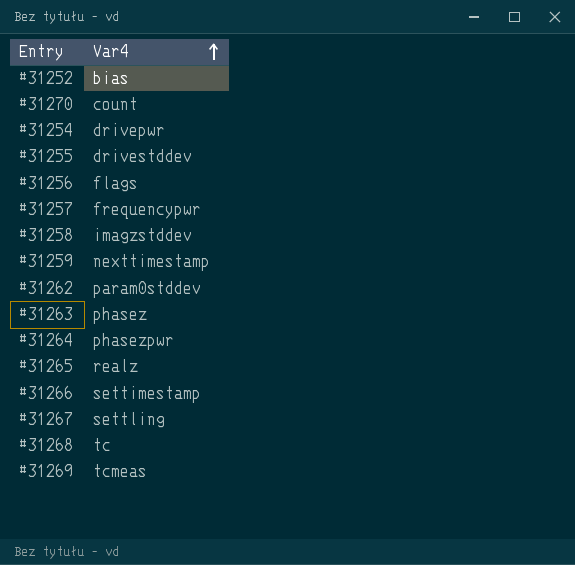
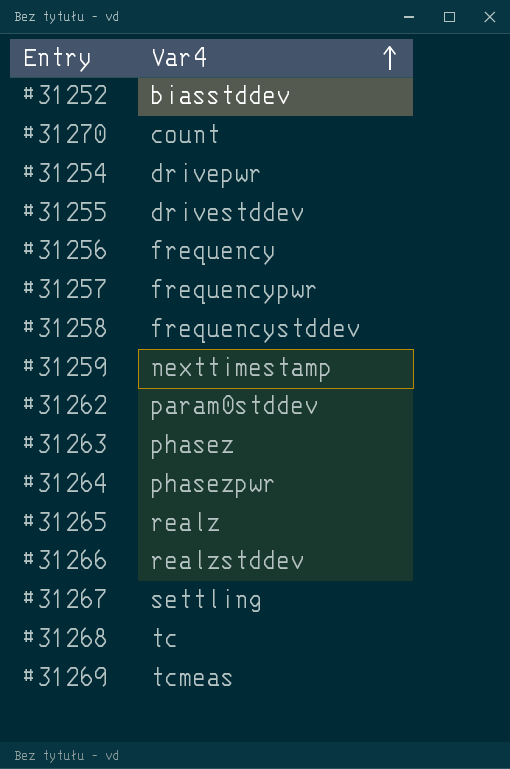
#31252 | Var4: bias -> biasstddev
#31256 | Var4: flags -> frequency
#31258 | Var4: imagzstddev -> frequencystddev
#31266 | Var4: settimestamp -> realzstddev

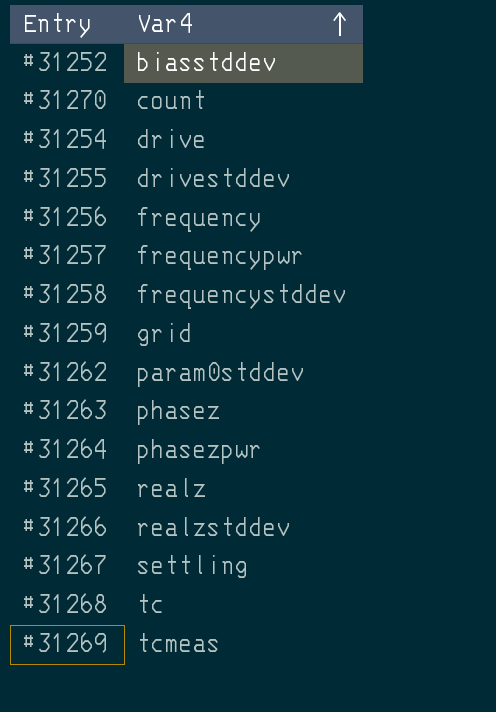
#31254 | Var4: drivepwr -> drive
#31259 | Var4: nexttimestamp -> grid

